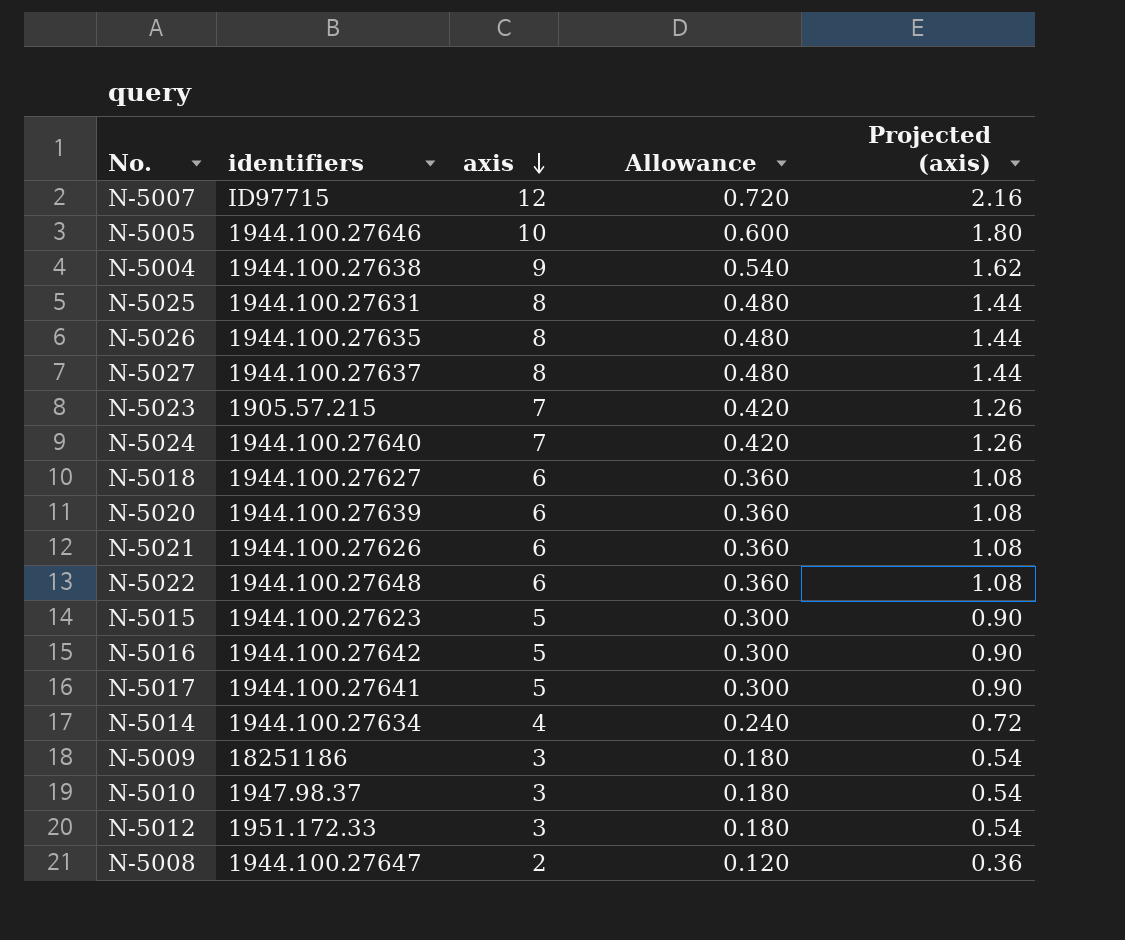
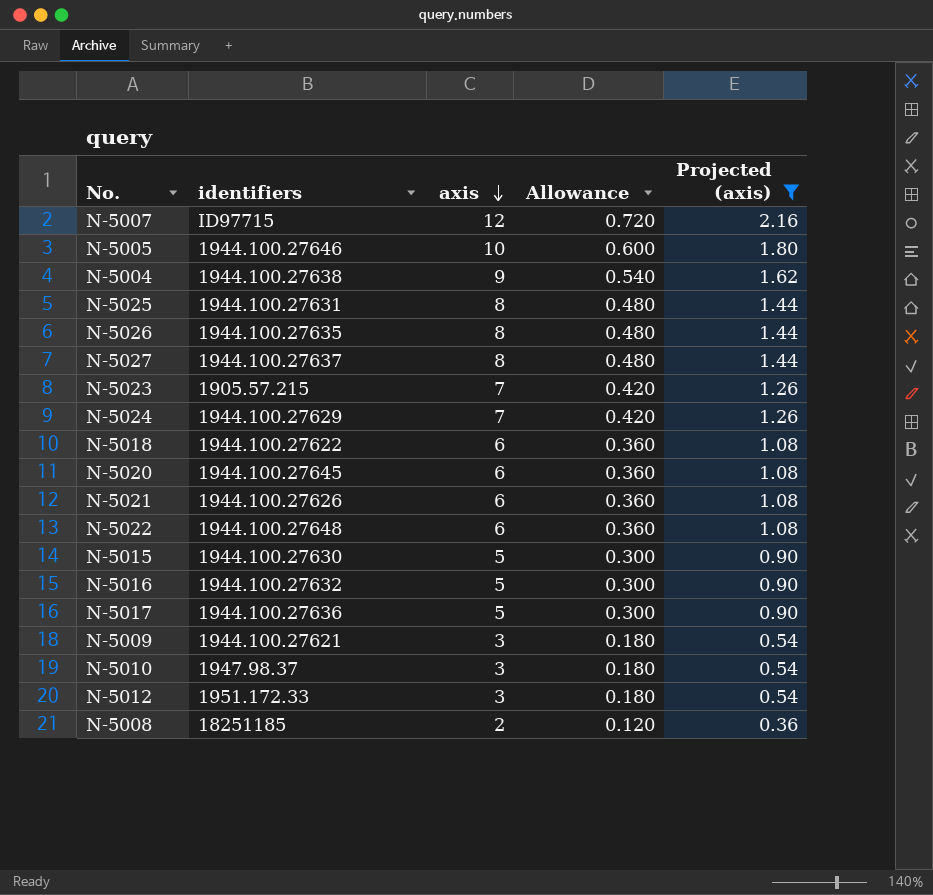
filter: none -> Projected (axis) != 0.72
N-5024 | identifiers: 1944.100.27640 -> 1944.100.27629
N-5018 | identifiers: 1944.100.27627 -> 1944.100.27622
N-5020 | identifiers: 1944.100.27639 -> 1944.100.27645
N-5015 | identifiers: 1944.100.27623 -> 1944.100.27630
N-5016 | identifiers: 1944.100.27642 -> 1944.100.27632
N-5017 | identifiers: 1944.100.27641 -> 1944.100.27636
N-5009 | identifiers: 18251186 -> 1944.100.27621
N-5008 | identifiers: 1944.100.27647 -> 18251185

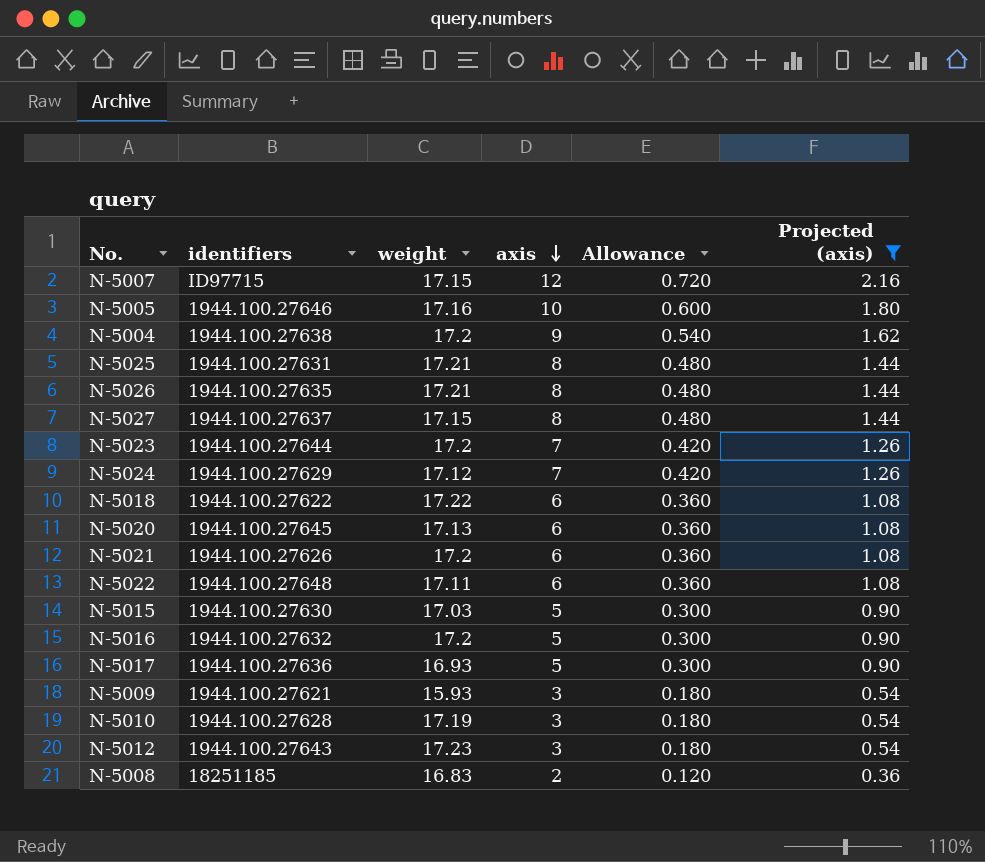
column weight | position: none -> 3
N-5023 | identifiers: 1905.57.215 -> 1944.100.27644
N-5010 | identifiers: 1947.98.37 -> 1944.100.27628
N-5012 | identifiers: 1951.172.33 -> 1944.100.27643

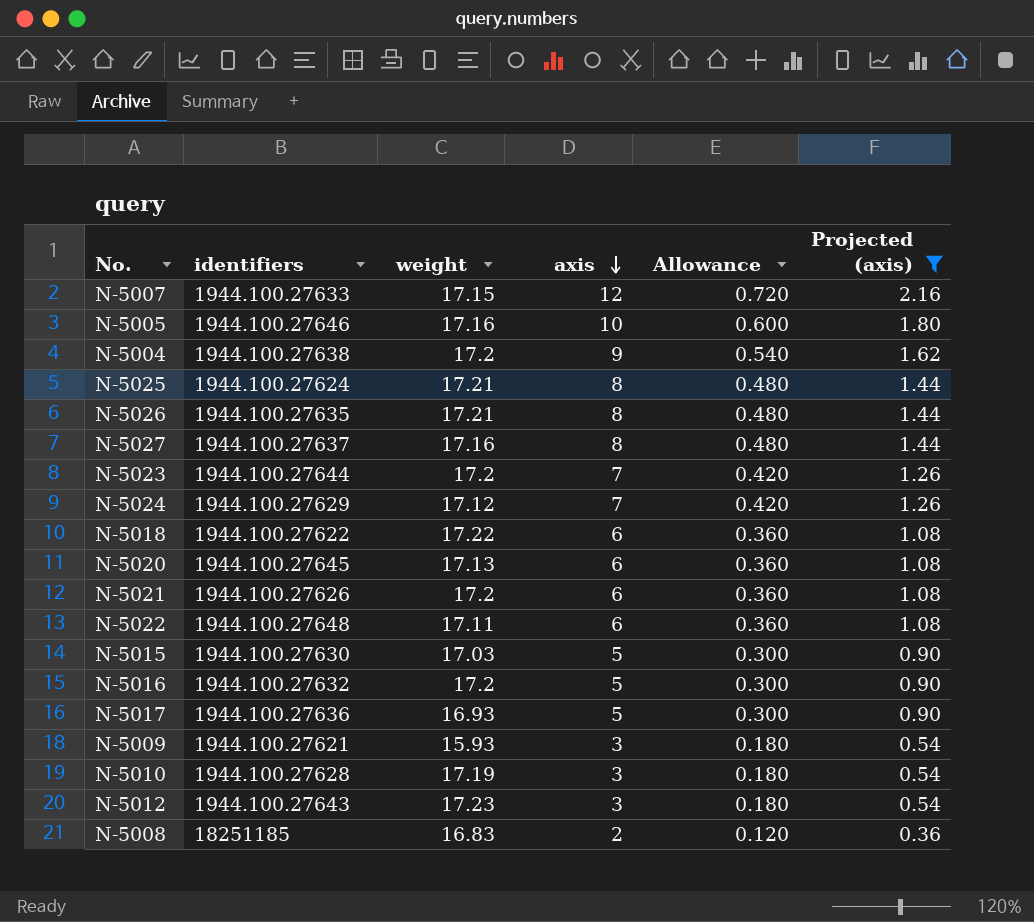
N-5007 | identifiers: ID97715 -> 1944.100.27633
N-5025 | identifiers: 1944.100.27631 -> 1944.100.27624
N-5027 | weight: 17.15 -> 17.16

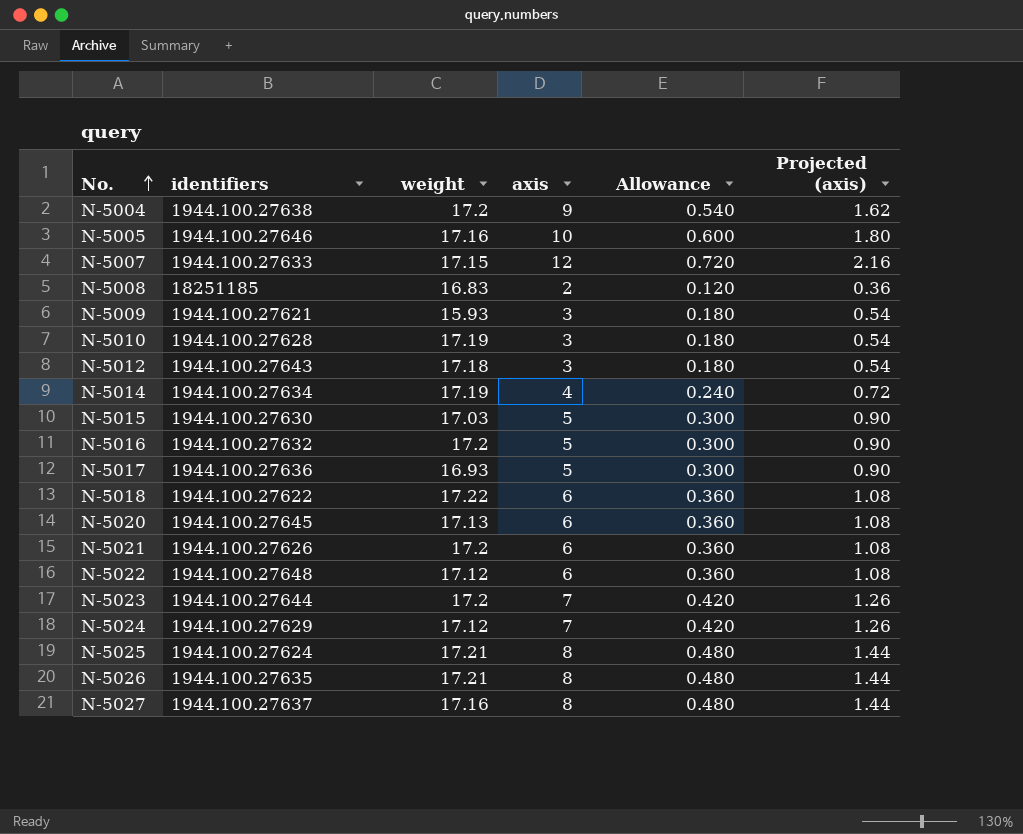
filter: Projected (axis) != 0.72 -> none
row order: axis descending -> No. ascending
N-5012 | weight: 17.23 -> 17.18
N-5022 | weight: 17.11 -> 17.12

